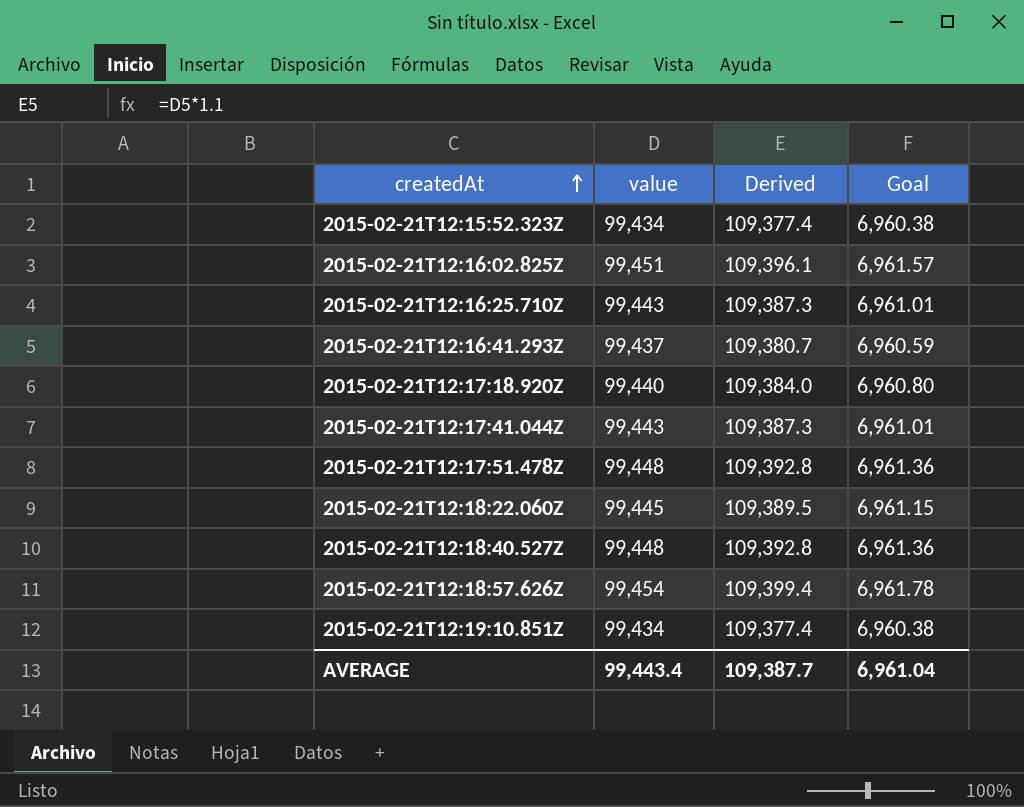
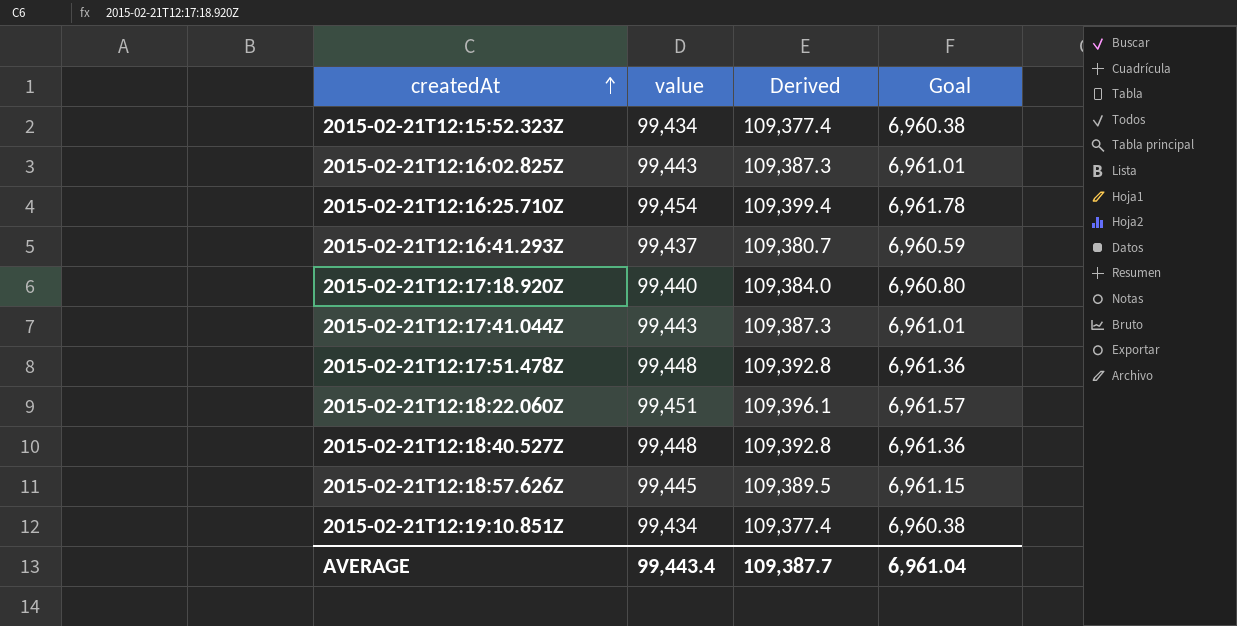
2015-02-21T12:16:02.825Z | value: 99,451 -> 99,443
2015-02-21T12:16:02.825Z | Derived: 109,396.1 -> 109,387.3
2015-02-21T12:16:02.825Z | Goal: 6,961.57 -> 6,961.01
2015-02-21T12:16:25.710Z | value: 99,443 -> 99,454
2015-02-21T12:16:25.710Z | Derived: 109,387.3 -> 109,399.4
2015-02-21T12:16:25.710Z | Goal: 6,961.01 -> 6,961.78
2015-02-21T12:18:22.060Z | value: 99,445 -> 99,451
2015-02-21T12:18:22.060Z | Derived: 109,389.5 -> 109,396.1
2015-02-21T12:18:22.060Z | Goal: 6,961.15 -> 6,961.57
2015-02-21T12:18:57.626Z | value: 99,454 -> 99,445
2015-02-21T12:18:57.626Z | Derived: 109,399.4 -> 109,389.5
2015-02-21T12:18:57.626Z | Goal: 6,961.78 -> 6,961.15

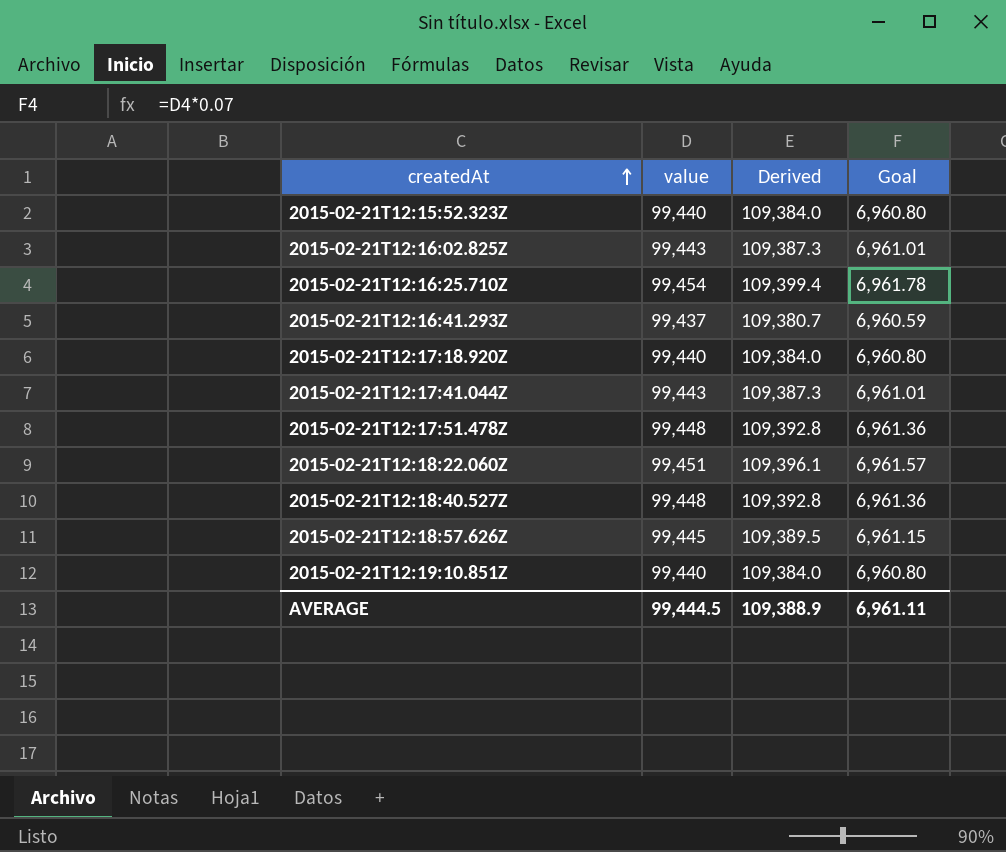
2015-02-21T12:15:52.323Z | value: 99,434 -> 99,440
2015-02-21T12:15:52.323Z | Derived: 109,377.4 -> 109,384.0
2015-02-21T12:15:52.323Z | Goal: 6,960.38 -> 6,960.80
2015-02-21T12:19:10.851Z | value: 99,434 -> 99,440
2015-02-21T12:19:10.851Z | Derived: 109,377.4 -> 109,384.0
2015-02-21T12:19:10.851Z | Goal: 6,960.38 -> 6,960.80
AVERAGE | value: 99,443.4 -> 99,444.5
AVERAGE | Derived: 109,387.7 -> 109,388.9
AVERAGE | Goal: 6,961.04 -> 6,961.11

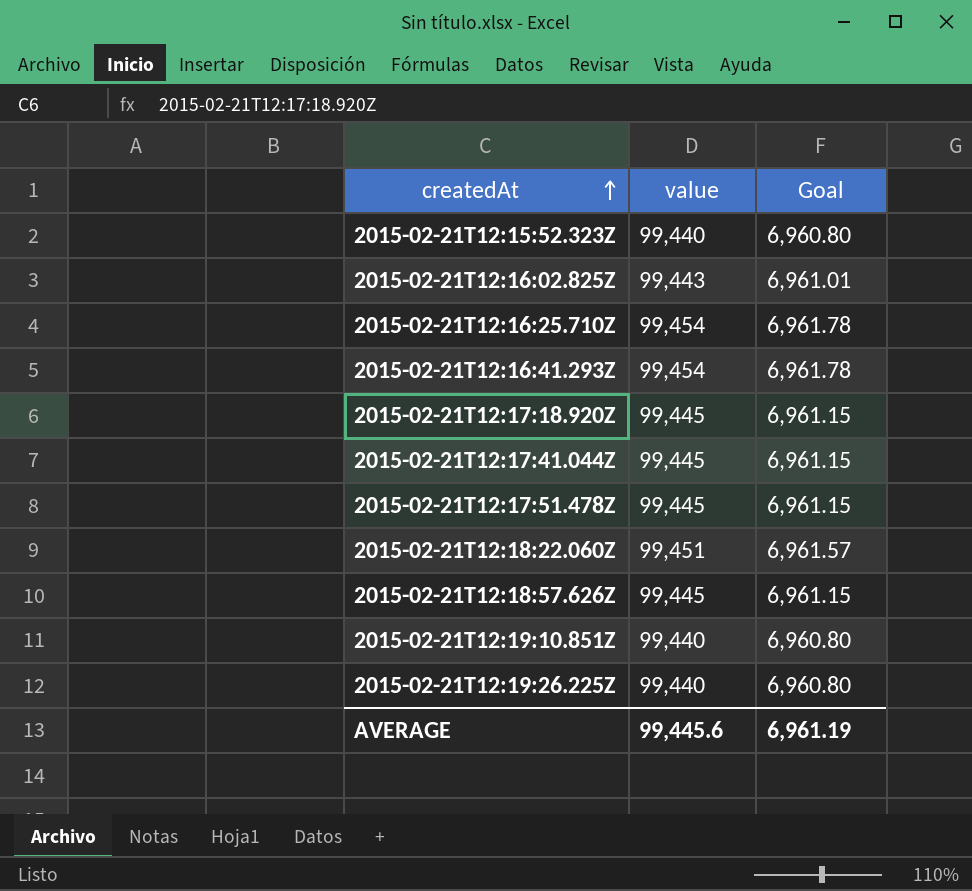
column Derived | formula: [value] * 1.1 -> none
row 2015-02-21T12:18:40.527Z: 99,448 | 109,392.8 | 6,961.36 -> none
2015-02-21T12:16:41.293Z | value: 99,437 -> 99,454
2015-02-21T12:16:41.293Z | Goal: 6,960.59 -> 6,961.78
2015-02-21T12:17:18.920Z | value: 99,440 -> 99,445
2015-02-21T12:17:18.920Z | Goal: 6,960.80 -> 6,961.15
2015-02-21T12:17:41.044Z | value: 99,443 -> 99,445
2015-02-21T12:17:41.044Z | Goal: 6,961.01 -> 6,961.15
2015-02-21T12:17:51.478Z | value: 99,448 -> 99,445
2015-02-21T12:17:51.478Z | Goal: 6,961.36 -> 6,961.15
row 2015-02-21T12:19:26.225Z: none -> 99,440 | 6,960.80
AVERAGE | value: 99,444.5 -> 99,445.6
AVERAGE | Goal: 6,961.11 -> 6,961.19

